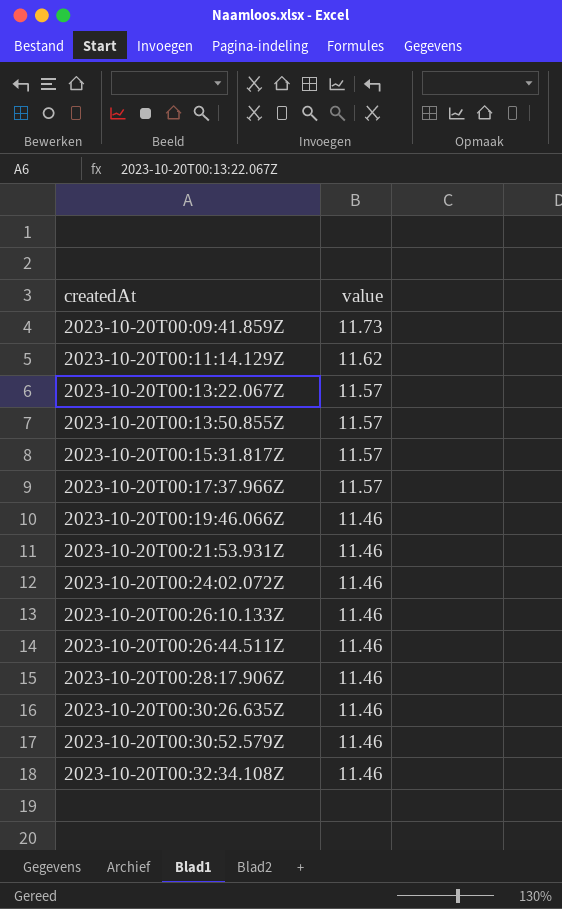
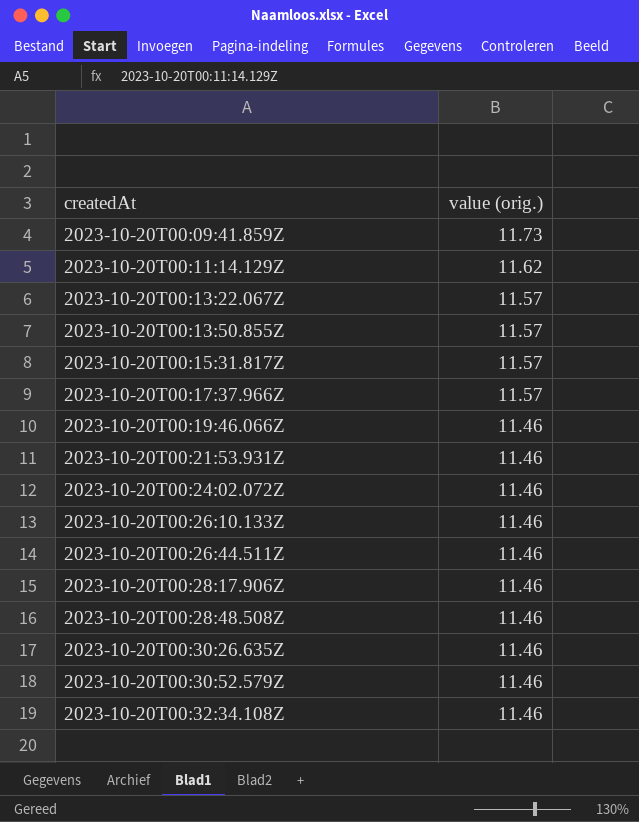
column name: value -> value (orig.)
row 2023-10-20T00:28:48.508Z: none -> 11.46

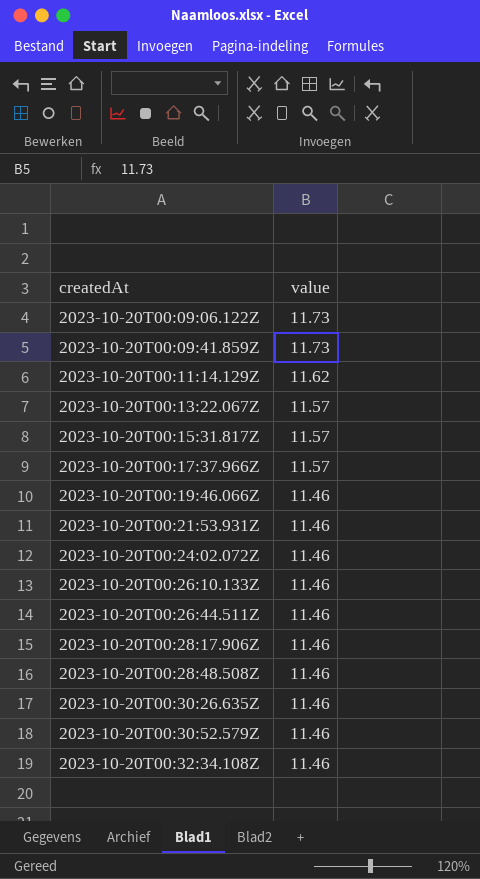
column name: value (orig.) -> value
row 2023-10-20T00:13:50.855Z: 11.57 -> none
row 2023-10-20T00:09:06.122Z: none -> 11.73

